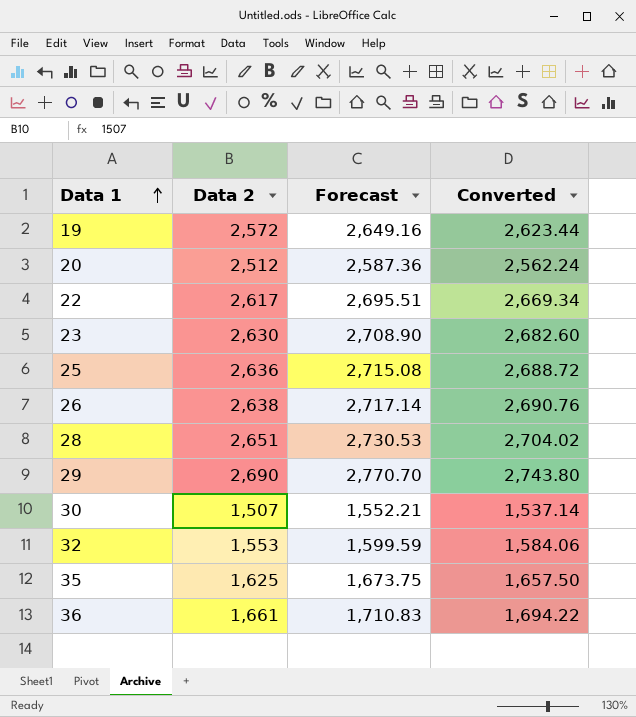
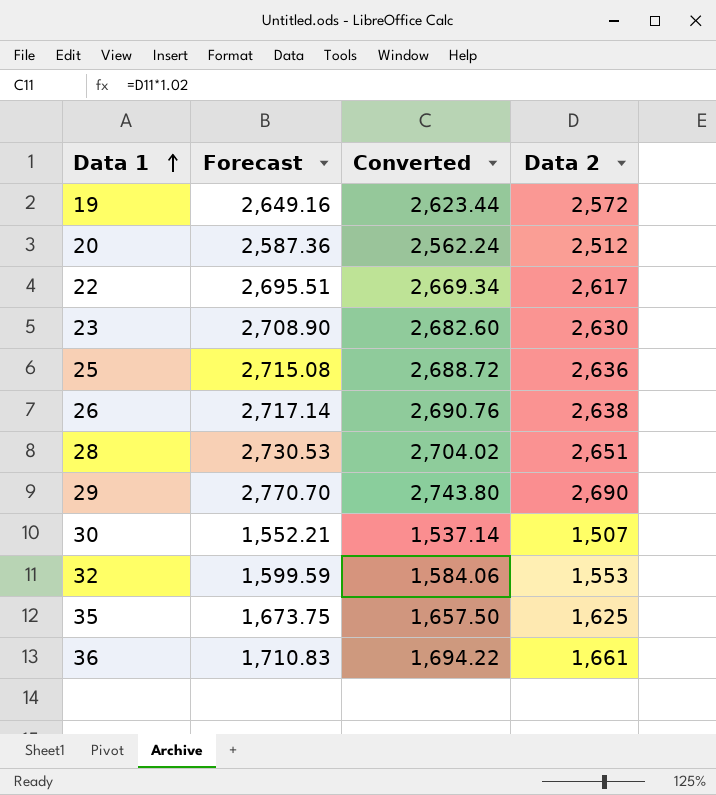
column Data 2 | position: 2 -> 4

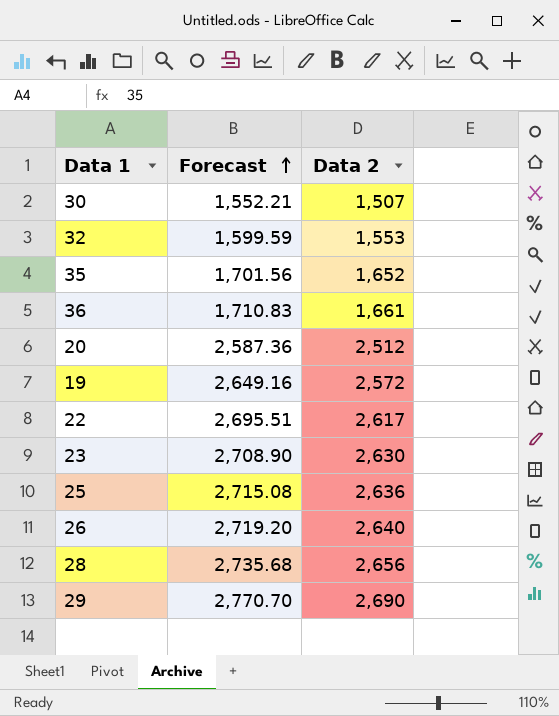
row order: Data 1 ascending -> Forecast ascending
column Converted | formula: [Data 2] * 1.02 -> none
35 | Forecast: 1,673.75 -> 1,701.56
35 | Data 2: 1,625 -> 1,652
26 | Forecast: 2,717.14 -> 2,719.20
26 | Data 2: 2,638 -> 2,640
28 | Forecast: 2,730.53 -> 2,735.68
28 | Data 2: 2,651 -> 2,656

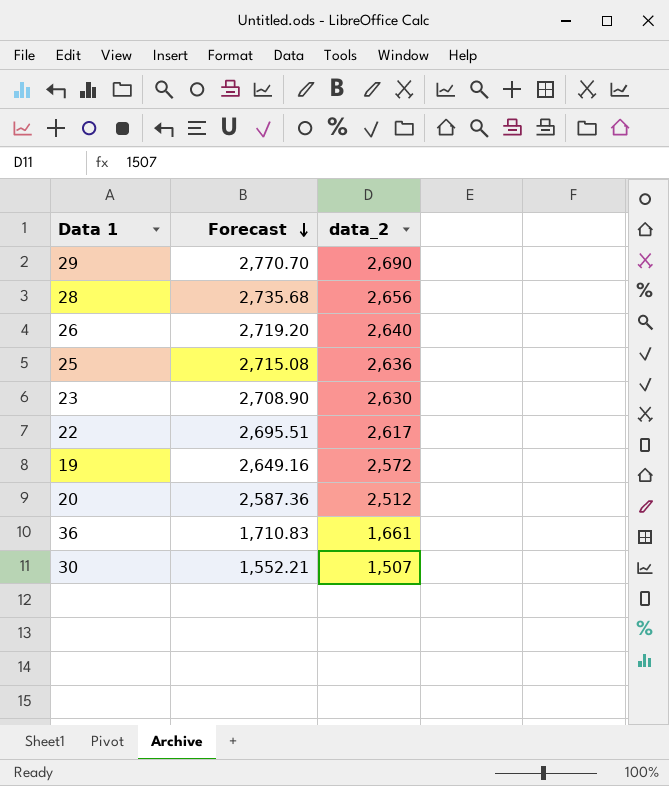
row order: Forecast ascending -> Forecast descending
column name: Data 2 -> data_2
row 32: 1,599.59 | 1,553 -> none
row 35: 1,701.56 | 1,652 -> none

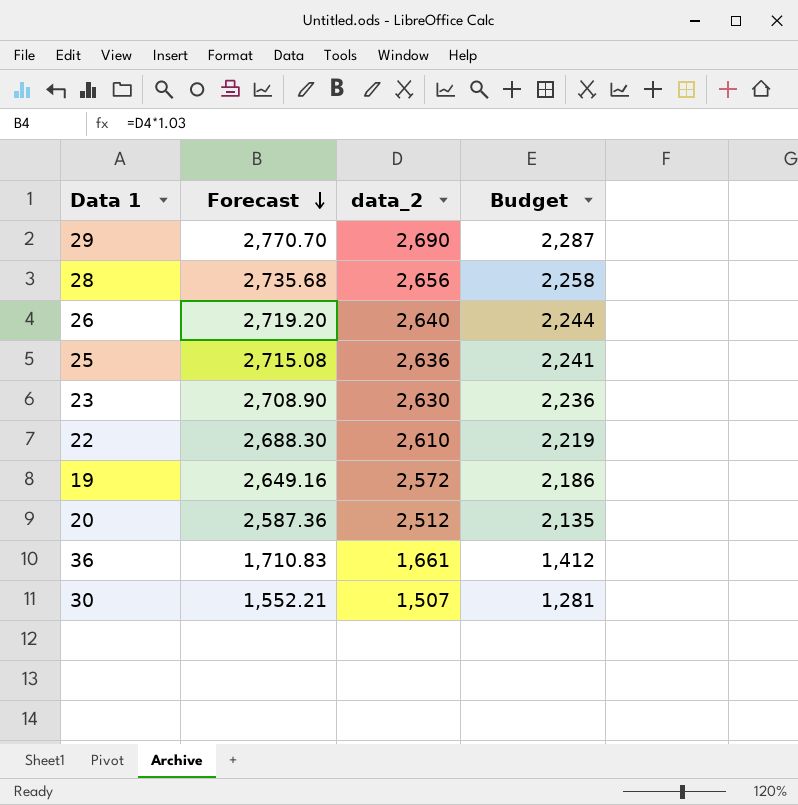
column Budget | formula: none -> [data_2] * 0.85
22 | Forecast: 2,695.51 -> 2,688.30
22 | data_2: 2,617 -> 2,610

